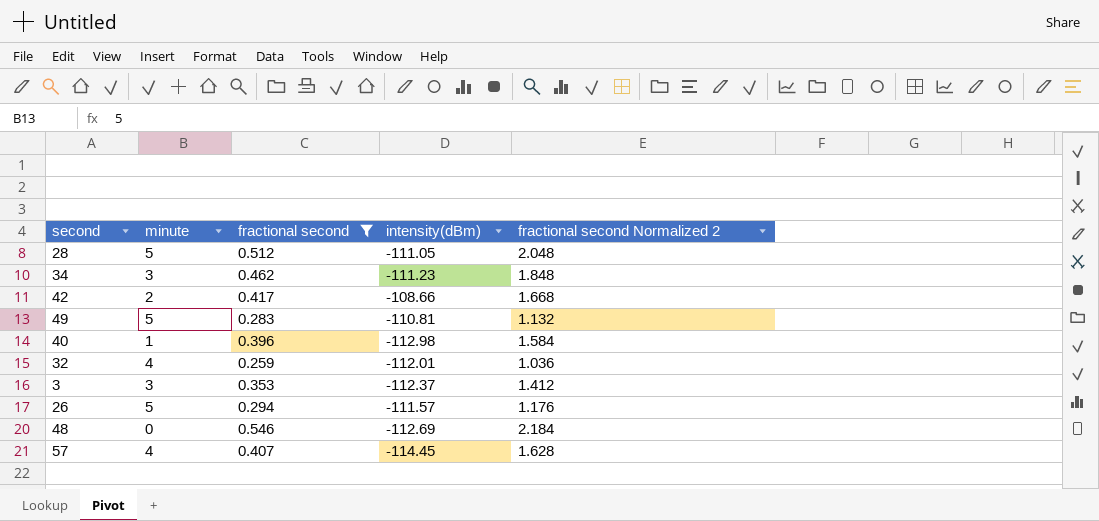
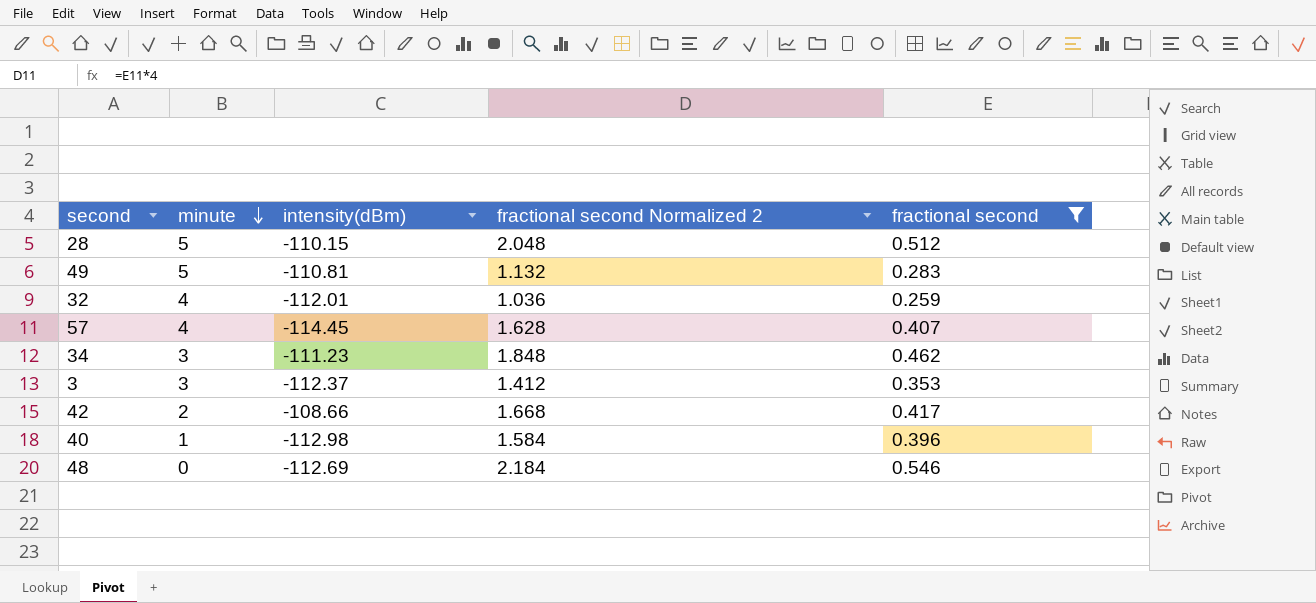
row order: none -> minute descending
column fractional second | position: 3 -> 5
row 26: 5 | 0.294 | -111.57 | 1.176 -> none
28 | intensity(dBm): -111.05 -> -110.15

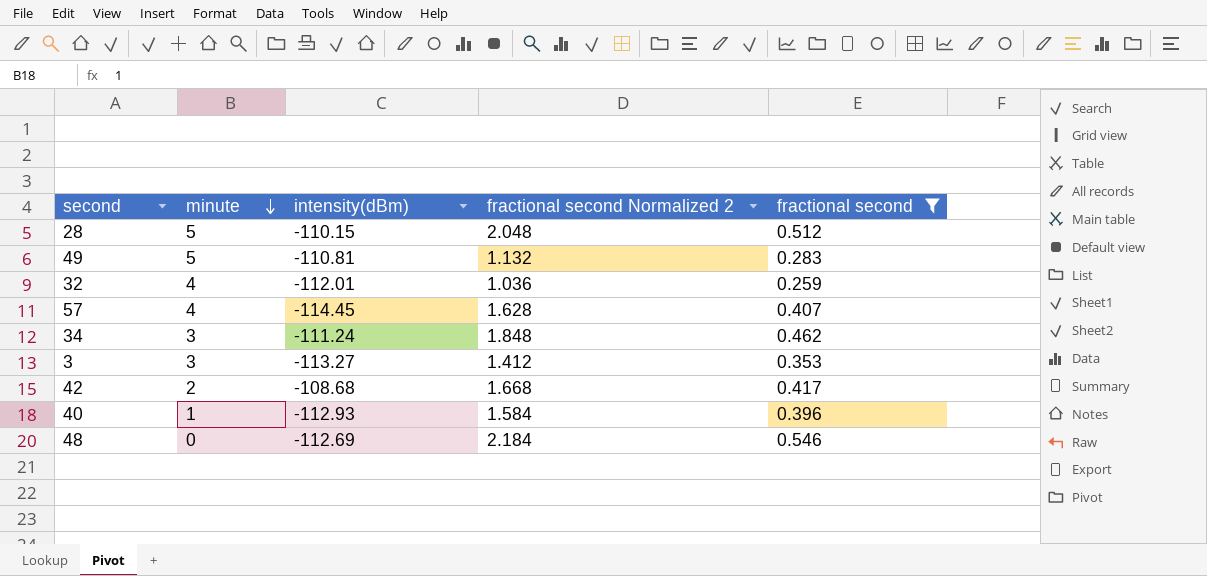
34 | intensity(dBm): -111.23 -> -111.24
3 | intensity(dBm): -112.37 -> -113.27
42 | intensity(dBm): -108.66 -> -108.68
40 | intensity(dBm): -112.98 -> -112.93

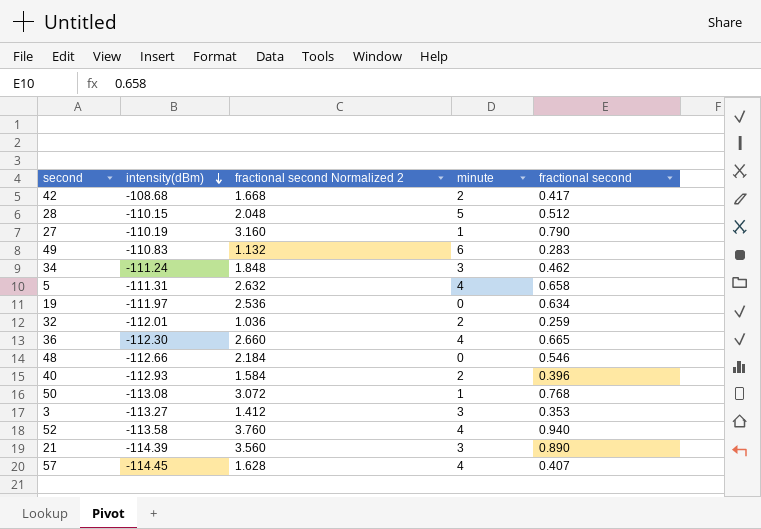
filter: fractional second <= 0.546 -> none
row order: minute descending -> intensity(dBm) descending
column minute | position: 2 -> 4
49 | intensity(dBm): -110.81 -> -110.83
49 | minute: 5 -> 6
32 | minute: 4 -> 2
48 | intensity(dBm): -112.69 -> -112.66
40 | minute: 1 -> 2

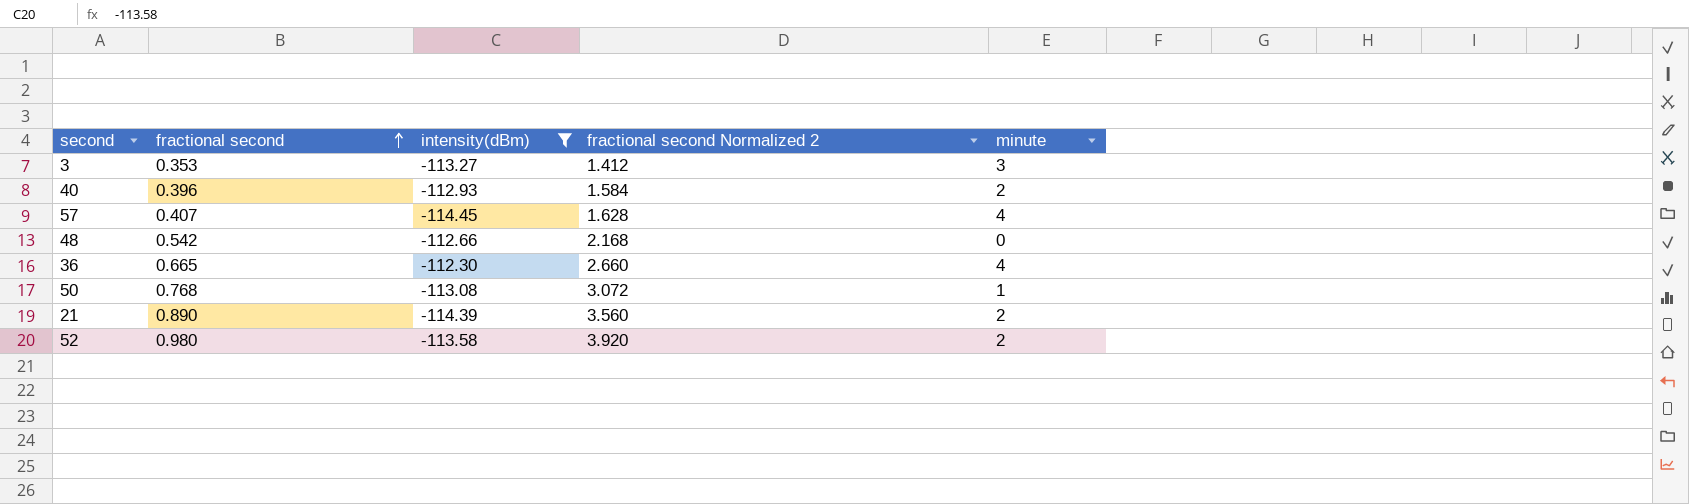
filter: none -> intensity(dBm) <= -112.30
row order: intensity(dBm) descending -> fractional second ascending
column fractional second | position: 5 -> 2
48 | fractional second: 0.546 -> 0.542
48 | fractional second Normalized 2: 2.184 -> 2.168
21 | minute: 3 -> 2
52 | fractional second: 0.940 -> 0.980
52 | fractional second Normalized 2: 3.760 -> 3.920
52 | minute: 4 -> 2

